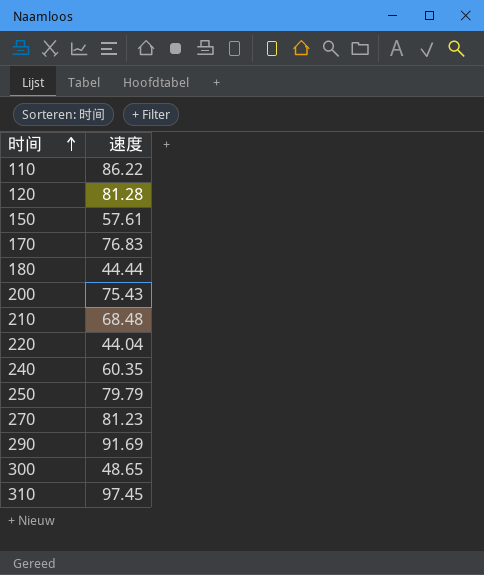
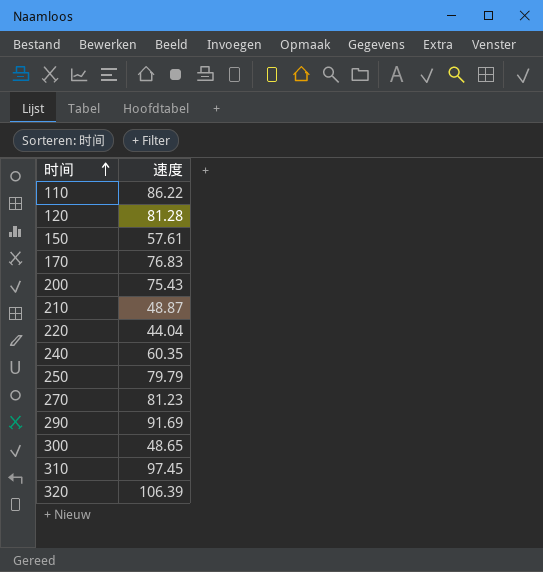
row 180: 44.44 -> none
210 | 速度: 68.48 -> 48.87
row 320: none -> 106.39

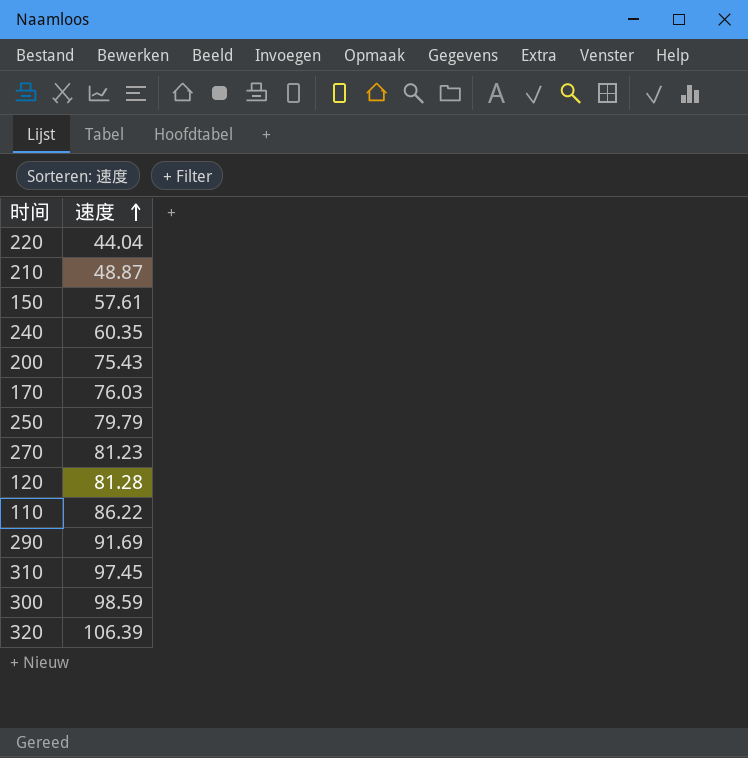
row order: 时间 ascending -> 速度 ascending
170 | 速度: 76.83 -> 76.03
300 | 速度: 48.65 -> 98.59

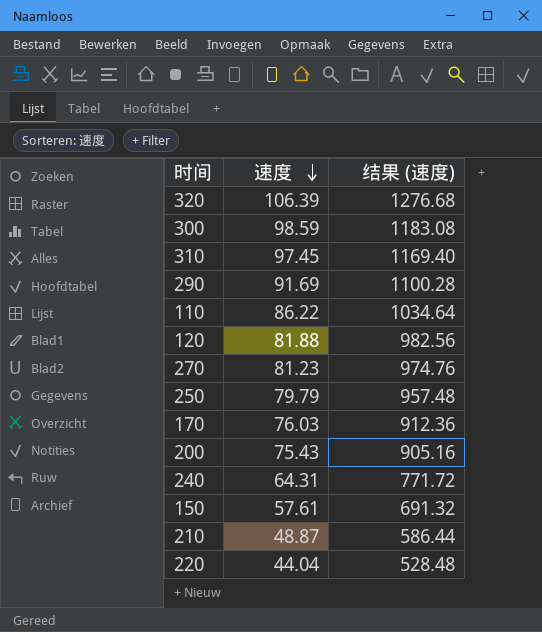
row order: 速度 ascending -> 速度 descending
column 结果 (速度) | formula: none -> [速度] * 12
120 | 速度: 81.28 -> 81.88
240 | 速度: 60.35 -> 64.31

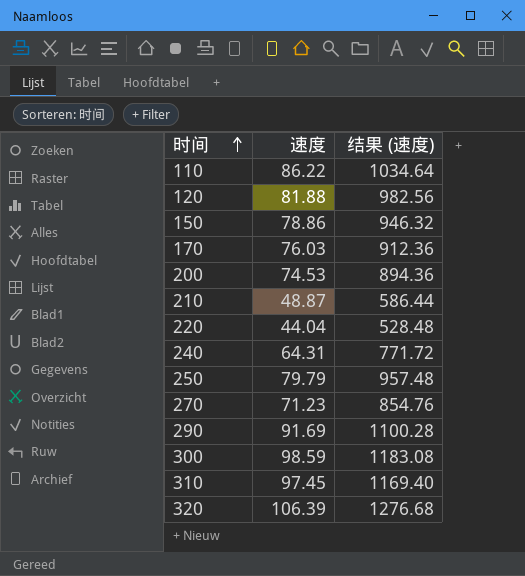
row order: 速度 descending -> 时间 ascending
150 | 速度: 57.61 -> 78.86
150 | 结果 (速度): 691.32 -> 946.32
200 | 速度: 75.43 -> 74.53
200 | 结果 (速度): 905.16 -> 894.36
270 | 速度: 81.23 -> 71.23
270 | 结果 (速度): 974.76 -> 854.76

